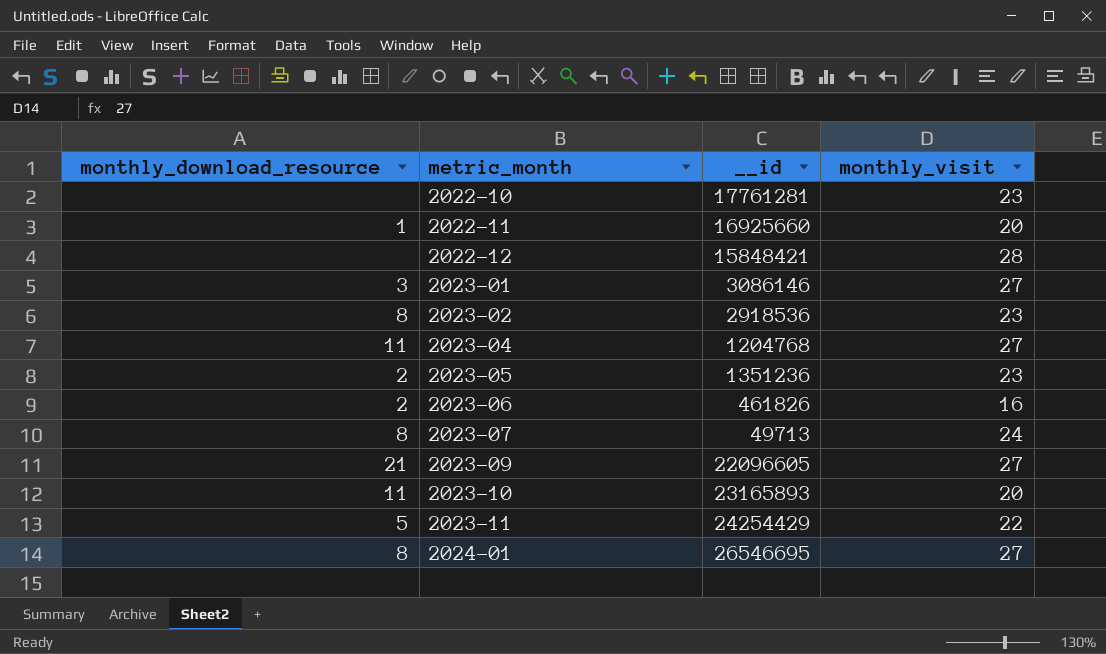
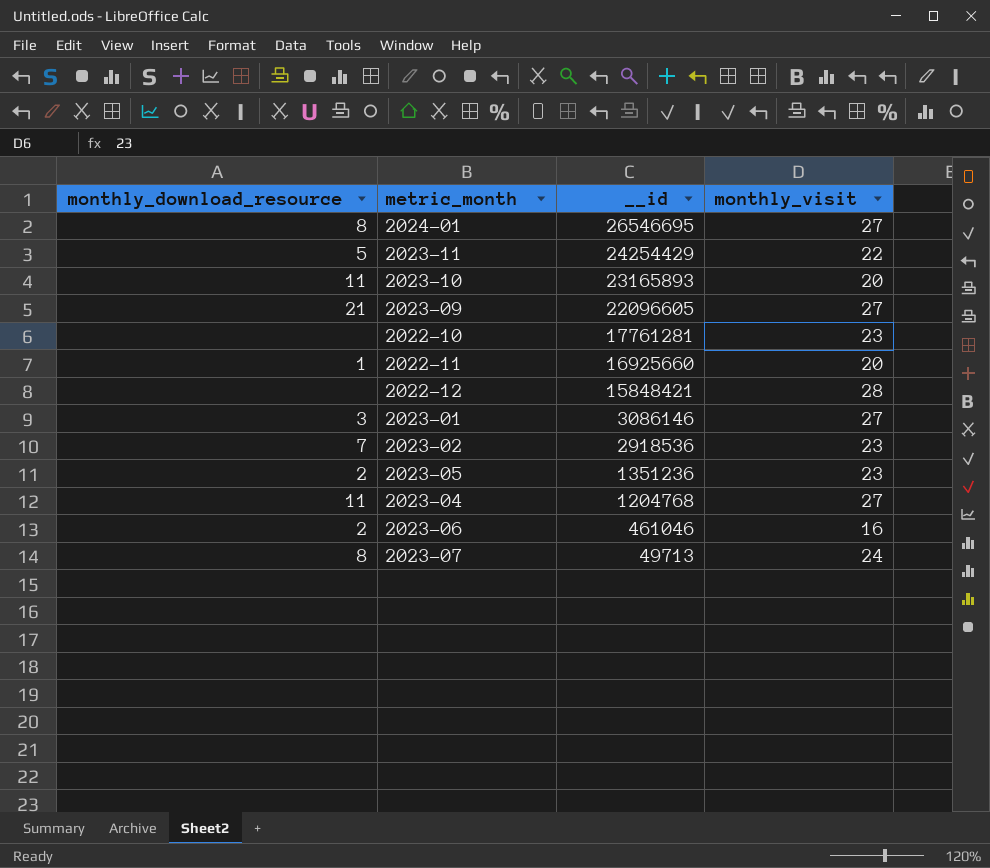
row order: metric_month ascending -> __id descending
2023-02 | monthly_download_resource: 8 -> 7
2023-06 | __id: 461826 -> 461046

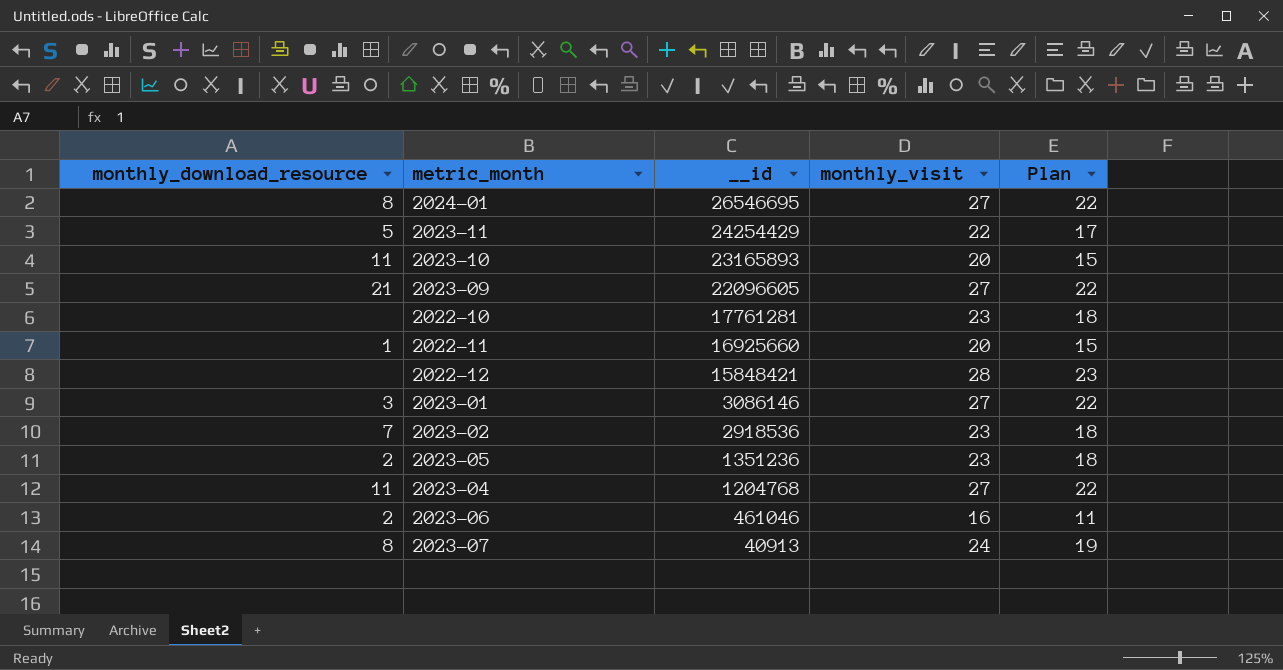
column Plan | formula: none -> [monthly_visit] - 5
2023-07 | __id: 49713 -> 40913

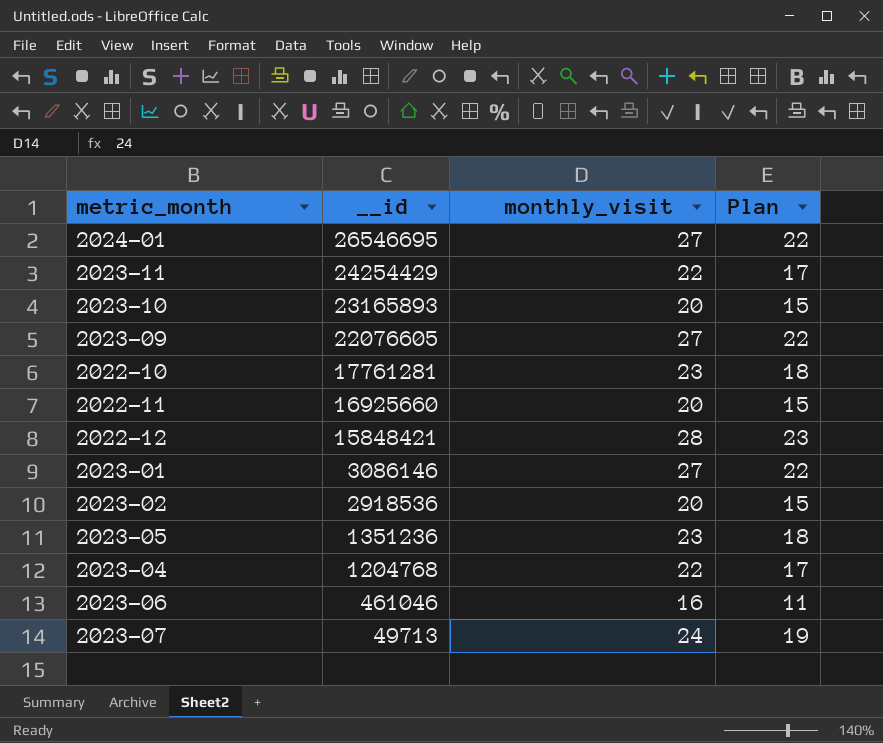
column monthly_download_resource | position: 1 -> none
2023-09 | __id: 22096605 -> 22076605
2023-02 | monthly_visit: 23 -> 20
2023-02 | Plan: 18 -> 15
2023-04 | monthly_visit: 27 -> 22
2023-04 | Plan: 22 -> 17
2023-07 | __id: 40913 -> 49713

